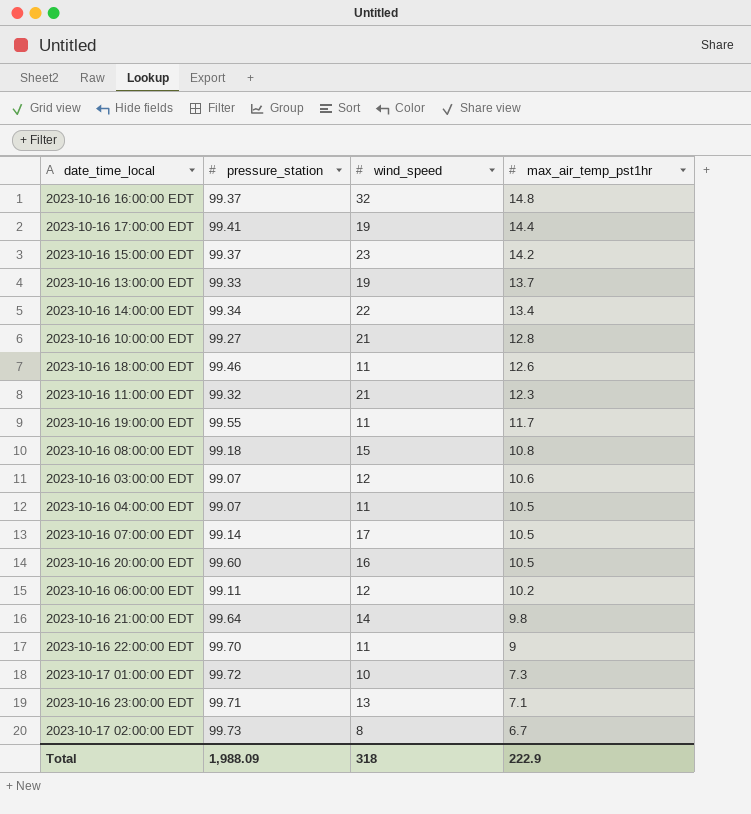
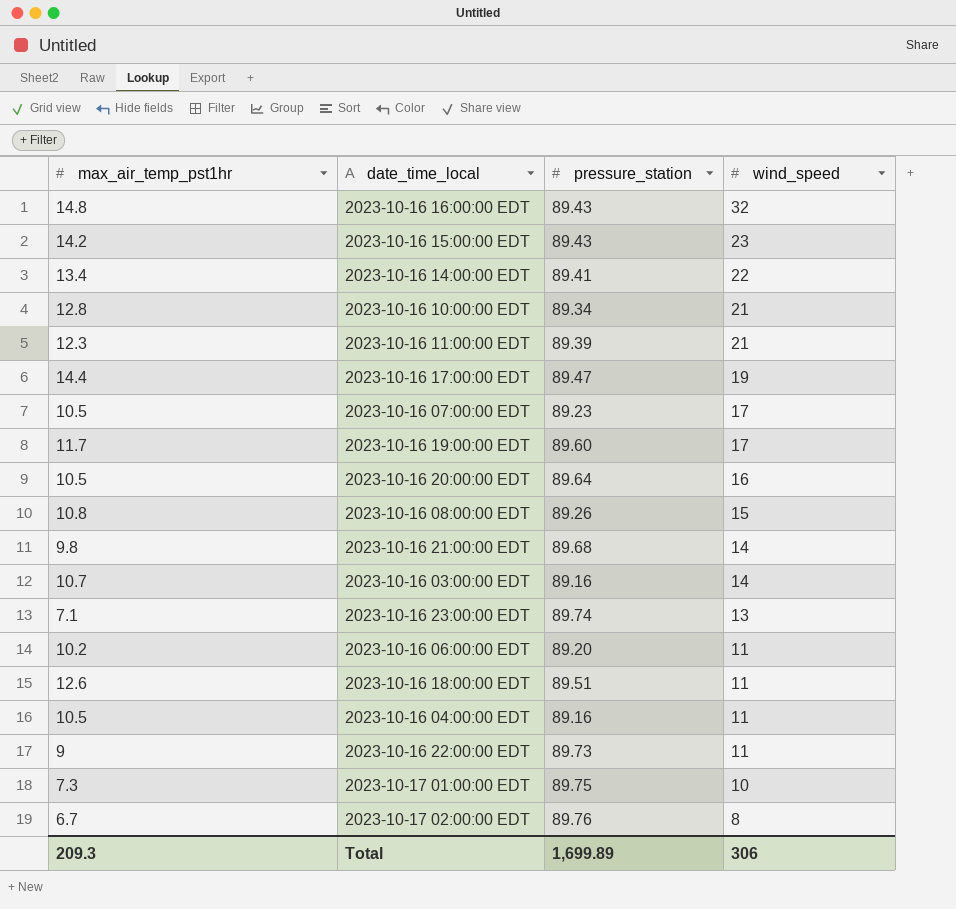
row order: max_air_temp_pst1hr descending -> wind_speed descending
column max_air_temp_pst1hr | position: 4 -> 1
row 2023-10-16 13:00:00 EDT: 99.33 | 19 | 13.7 -> none
2023-10-16 16:00:00 EDT | pressure_station: 99.37 -> 89.43
2023-10-16 15:00:00 EDT | pressure_station: 99.37 -> 89.43
2023-10-16 14:00:00 EDT | pressure_station: 99.34 -> 89.41
2023-10-16 10:00:00 EDT | pressure_station: 99.27 -> 89.34
2023-10-16 11:00:00 EDT | pressure_station: 99.32 -> 89.39
2023-10-16 17:00:00 EDT | pressure_station: 99.41 -> 89.47
2023-10-16 07:00:00 EDT | pressure_station: 99.14 -> 89.23
2023-10-16 19:00:00 EDT | pressure_station: 99.55 -> 89.60
2023-10-16 19:00:00 EDT | wind_speed: 11 -> 17
2023-10-16 20:00:00 EDT | pressure_station: 99.60 -> 89.64
2023-10-16 08:00:00 EDT | pressure_station: 99.18 -> 89.26
2023-10-16 21:00:00 EDT | pressure_station: 99.64 -> 89.68
2023-10-16 03:00:00 EDT | max_air_temp_pst1hr: 10.6 -> 10.7
2023-10-16 03:00:00 EDT | pressure_station: 99.07 -> 89.16
2023-10-16 03:00:00 EDT | wind_speed: 12 -> 14
2023-10-16 23:00:00 EDT | pressure_station: 99.71 -> 89.74
2023-10-16 06:00:00 EDT | pressure_station: 99.11 -> 89.20
2023-10-16 06:00:00 EDT | wind_speed: 12 -> 11
2023-10-16 18:00:00 EDT | pressure_station: 99.46 -> 89.51
2023-10-16 04:00:00 EDT | pressure_station: 99.07 -> 89.16
2023-10-16 22:00:00 EDT | pressure_station: 99.70 -> 89.73
2023-10-17 01:00:00 EDT | pressure_station: 99.72 -> 89.75
2023-10-17 02:00:00 EDT | pressure_station: 99.73 -> 89.76
Total | max_air_temp_pst1hr: 222.9 -> 209.3
Total | pressure_station: 1,988.09 -> 1,699.89
Total | wind_speed: 318 -> 306

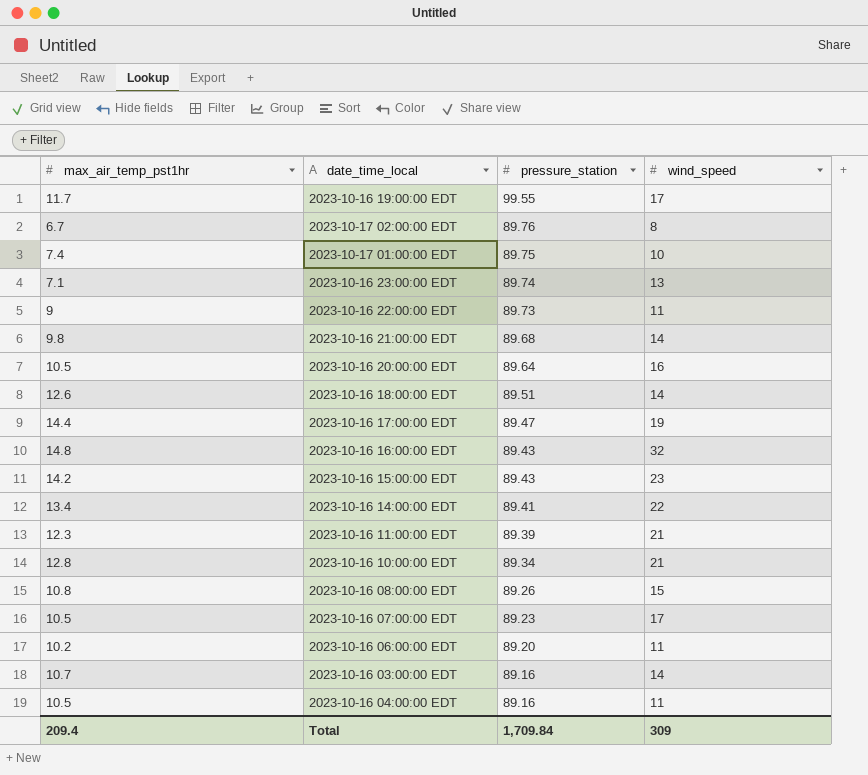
row order: wind_speed descending -> pressure_station descending
2023-10-16 19:00:00 EDT | pressure_station: 89.60 -> 99.55
2023-10-17 01:00:00 EDT | max_air_temp_pst1hr: 7.3 -> 7.4
2023-10-16 18:00:00 EDT | wind_speed: 11 -> 14
Total | max_air_temp_pst1hr: 209.3 -> 209.4
Total | pressure_station: 1,699.89 -> 1,709.84
Total | wind_speed: 306 -> 309

